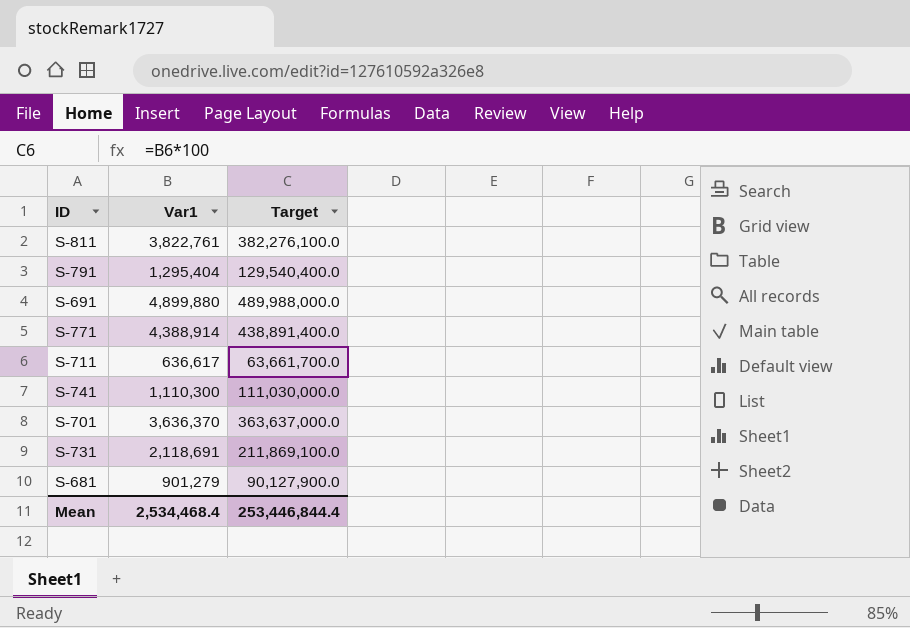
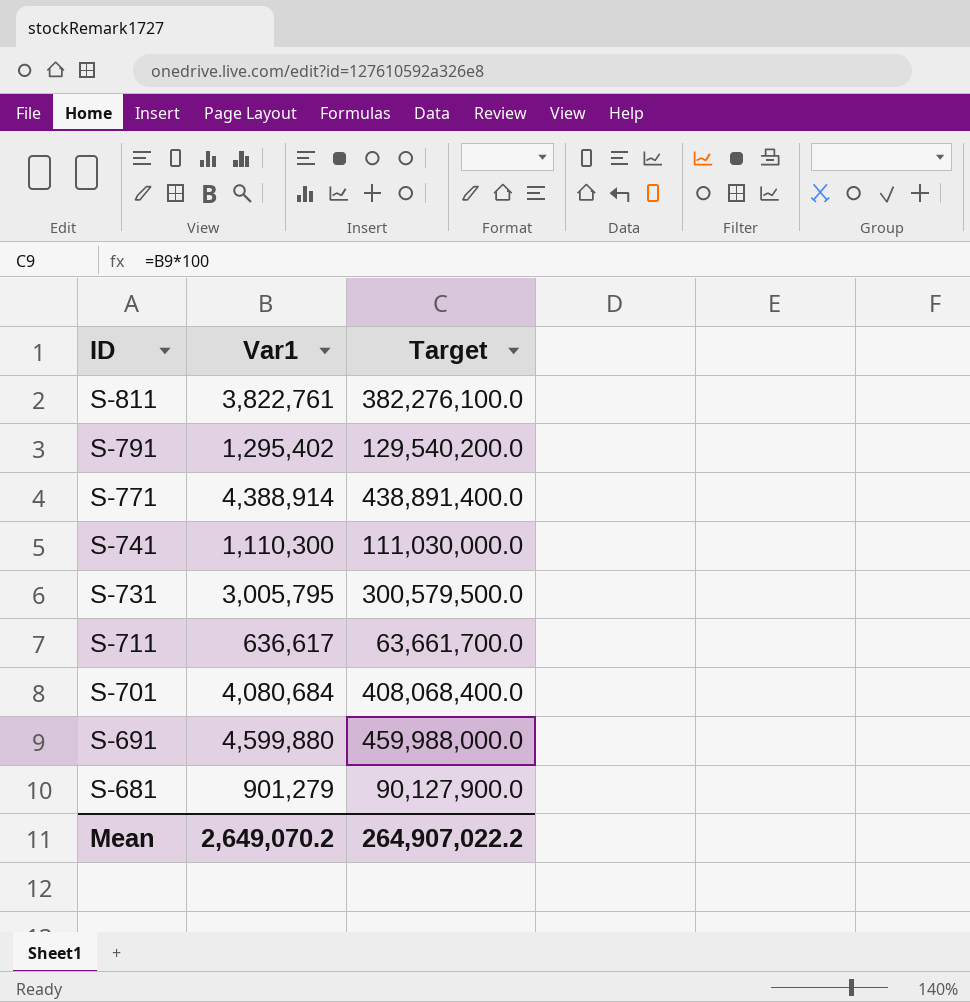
row order: none -> ID descending
S-791 | Var1: 1,295,404 -> 1,295,402
S-791 | Target: 129,540,400.0 -> 129,540,200.0
S-731 | Var1: 2,118,691 -> 3,005,795
S-731 | Target: 211,869,100.0 -> 300,579,500.0
S-701 | Var1: 3,636,370 -> 4,080,684
S-701 | Target: 363,637,000.0 -> 408,068,400.0
S-691 | Var1: 4,899,880 -> 4,599,880
S-691 | Target: 489,988,000.0 -> 459,988,000.0
Mean | Var1: 2,534,468.4 -> 2,649,070.2
Mean | Target: 253,446,844.4 -> 264,907,022.2

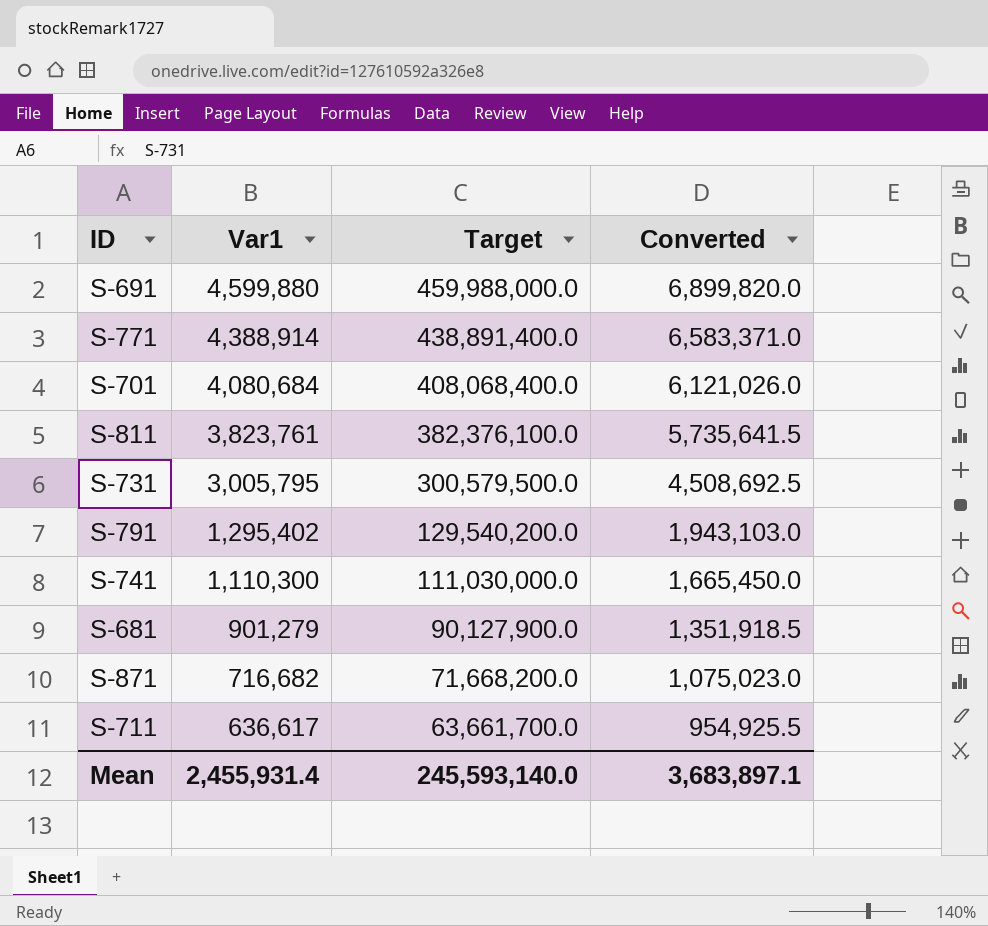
row order: ID descending -> Var1 descending
column Converted | formula: none -> [Var1] * 1.5
S-811 | Var1: 3,822,761 -> 3,823,761
S-811 | Target: 382,276,100.0 -> 382,376,100.0
row S-871: none -> 716,682 | 71,668,200.0 | 1,075,023.0
Mean | Var1: 2,649,070.2 -> 2,455,931.4
Mean | Target: 264,907,022.2 -> 245,593,140.0

